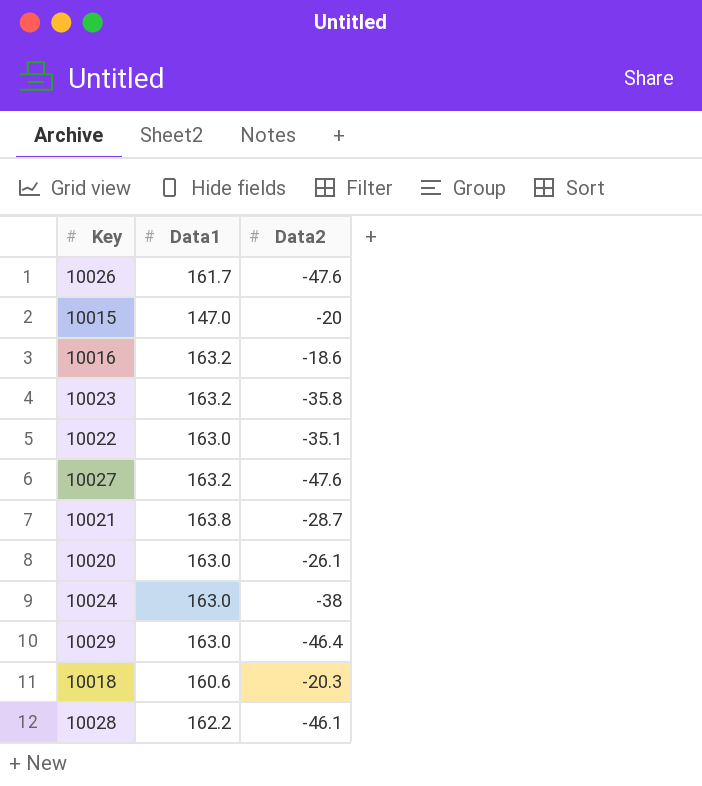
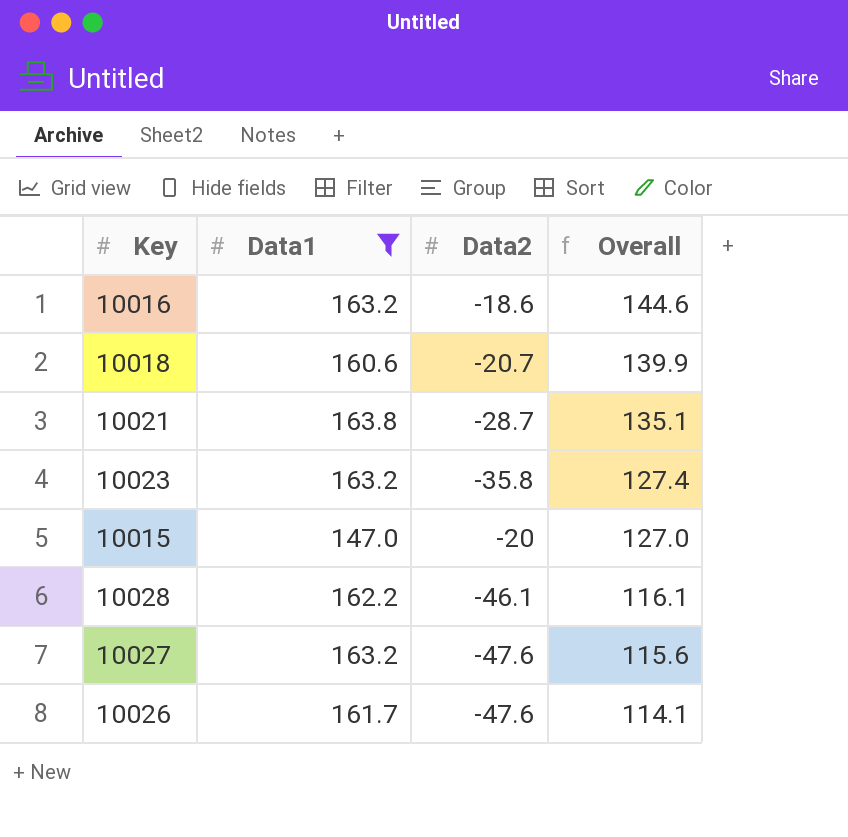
filter: none -> Data1 != 163.0
row order: none -> Overall descending
column Overall | formula: none -> [Data1] + [Data2]
10018 | Data2: -20.3 -> -20.7

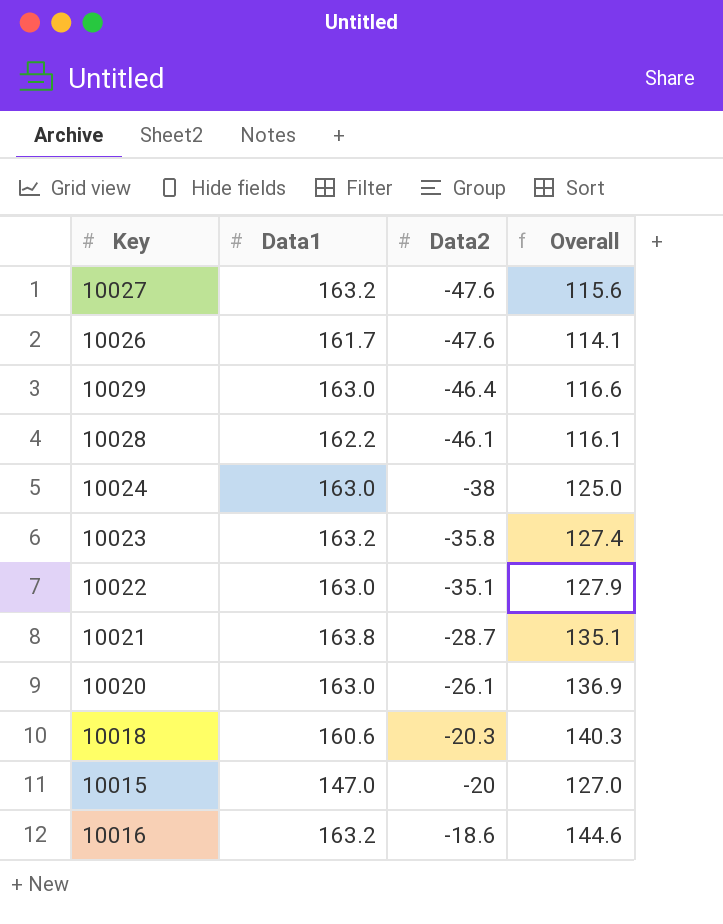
filter: Data1 != 163.0 -> none
row order: Overall descending -> Data2 ascending
10018 | Data2: -20.7 -> -20.3
10018 | Overall: 139.9 -> 140.3

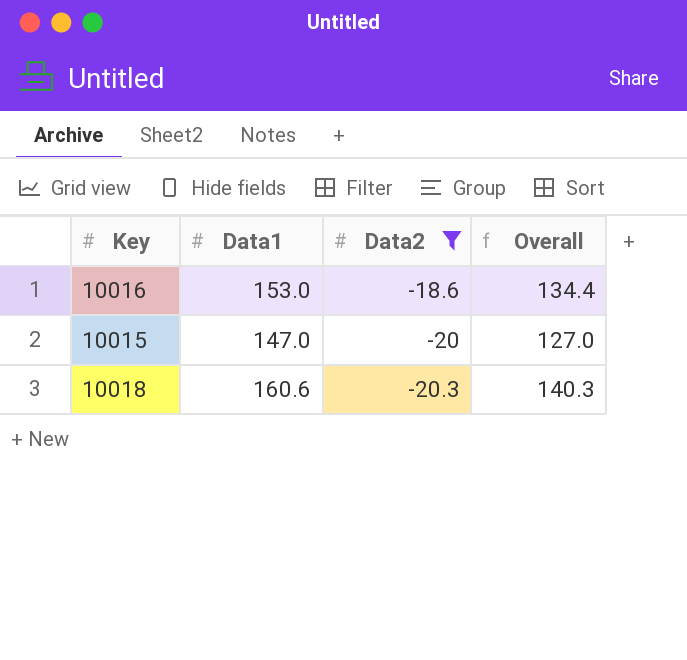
filter: none -> Data2 >= -20.3
row order: Data2 ascending -> Data2 descending
10016 | Data1: 163.2 -> 153.0
10016 | Overall: 144.6 -> 134.4

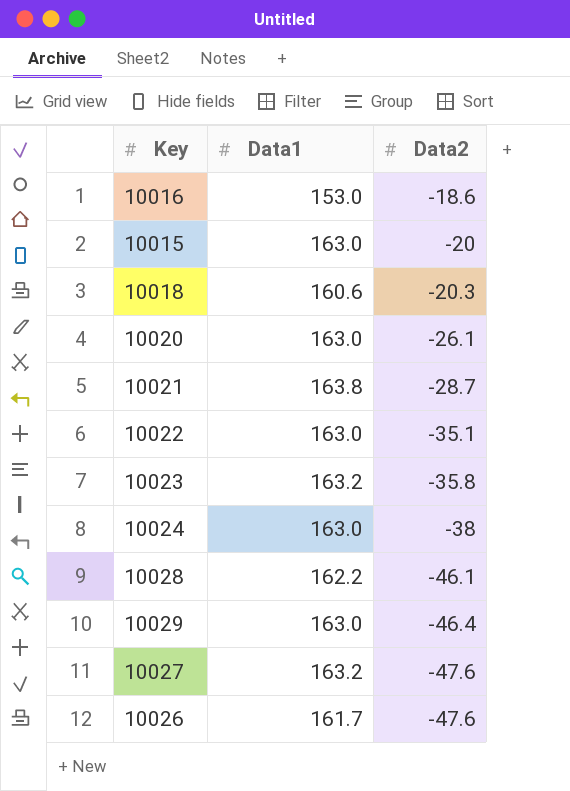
filter: Data2 >= -20.3 -> none
column Overall | formula: [Data1] + [Data2] -> none
10015 | Data1: 147.0 -> 163.0

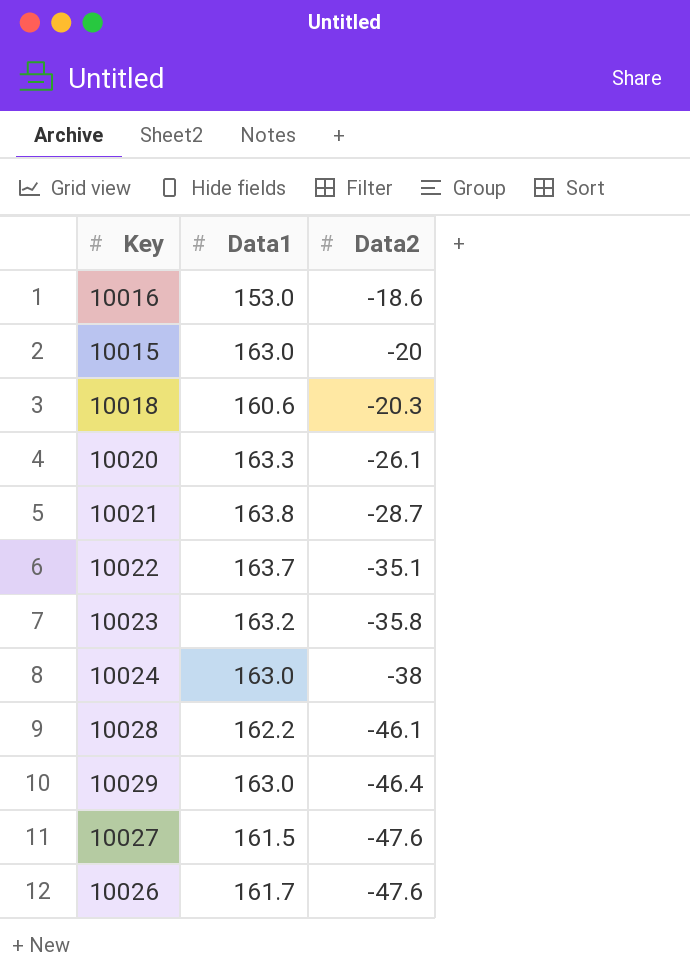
10020 | Data1: 163.0 -> 163.3
10022 | Data1: 163.0 -> 163.7
10027 | Data1: 163.2 -> 161.5

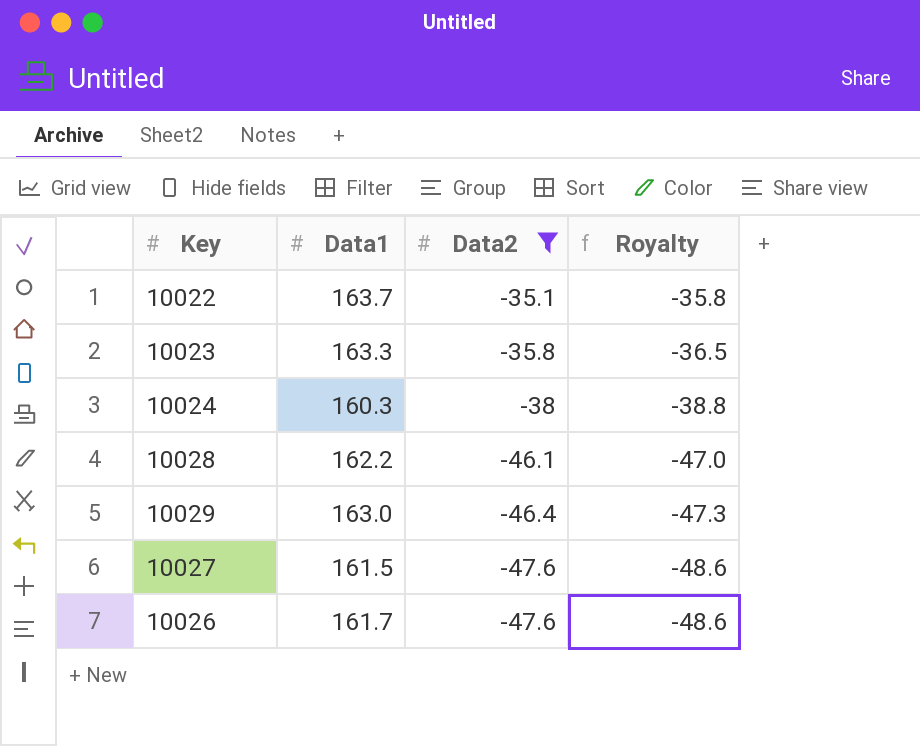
filter: none -> Data2 <= -35.1
column Royalty | formula: none -> [Data2] * 1.02
10023 | Data1: 163.2 -> 163.3
10024 | Data1: 163.0 -> 160.3

